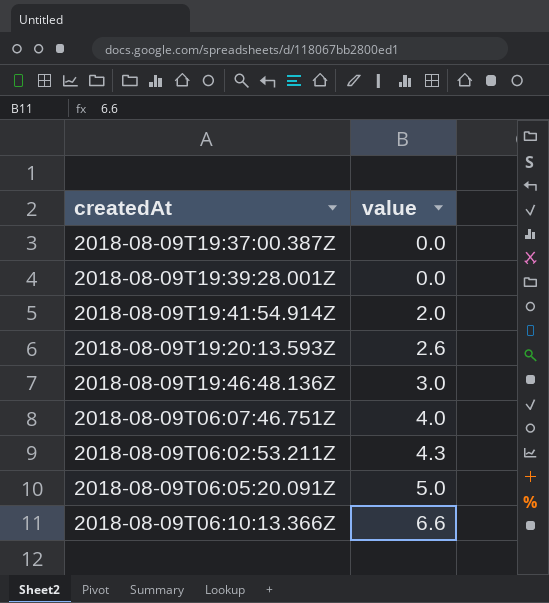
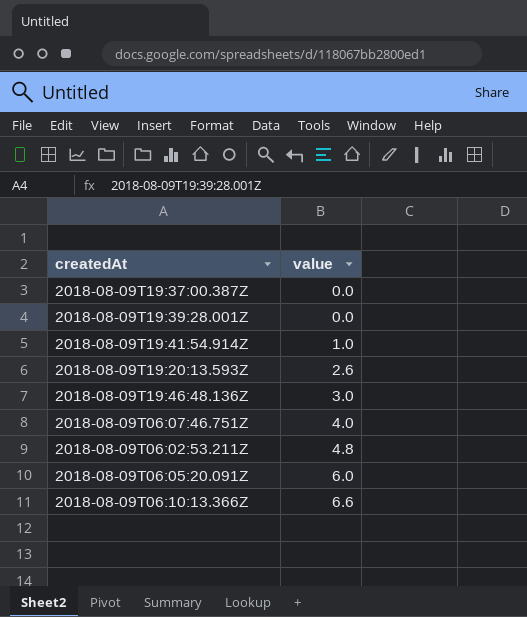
2018-08-09T19:41:54.914Z | value: 2.0 -> 1.0
2018-08-09T06:02:53.211Z | value: 4.3 -> 4.8
2018-08-09T06:05:20.091Z | value: 5.0 -> 6.0

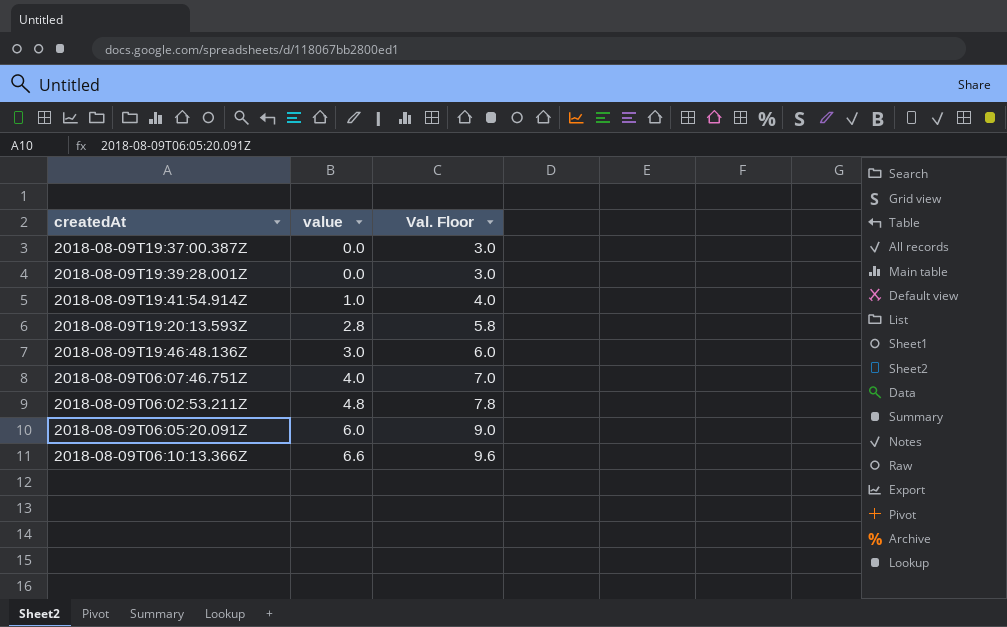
column Val. Floor | formula: none -> [value] + 3
2018-08-09T19:20:13.593Z | value: 2.6 -> 2.8

